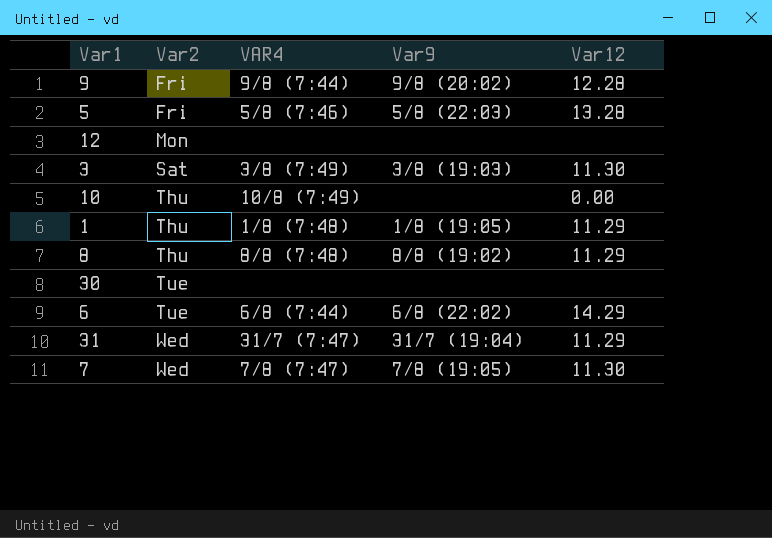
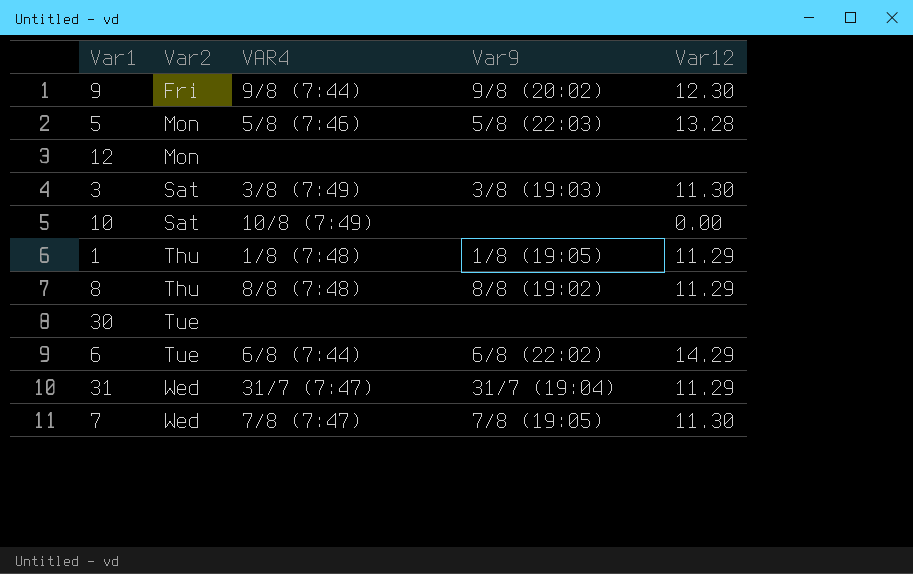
9 | Var12: 12.28 -> 12.30
5 | Var2: Fri -> Mon
10 | Var2: Thu -> Sat

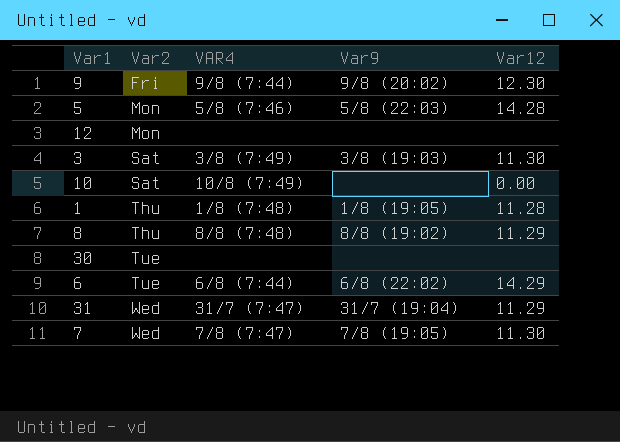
5 | Var12: 13.28 -> 14.28
1 | Var12: 11.29 -> 11.28

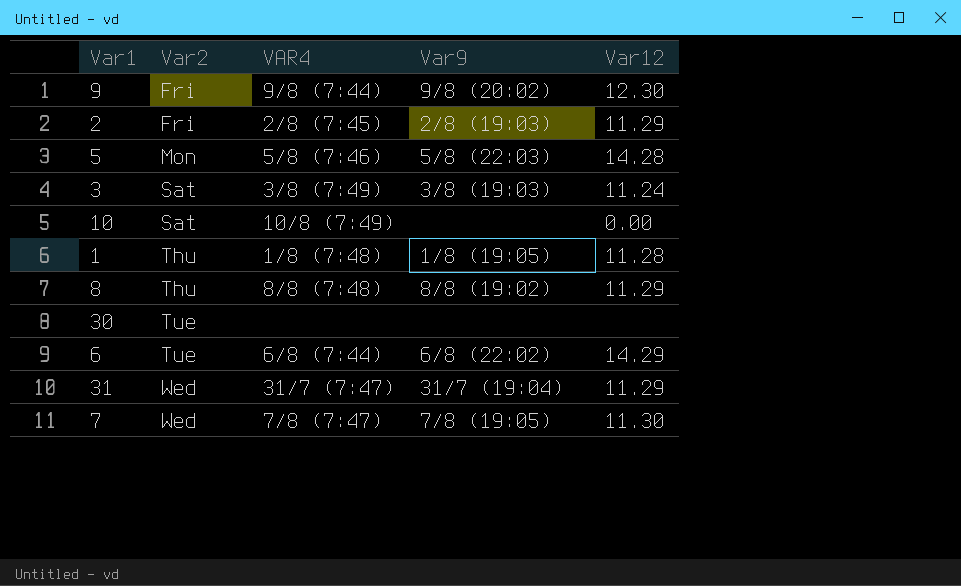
row 12: Mon | none | none | none -> none
row 2: none -> Fri | 2/8 (7:45) | 2/8 (19:03) | 11.29
3 | Var12: 11.30 -> 11.24

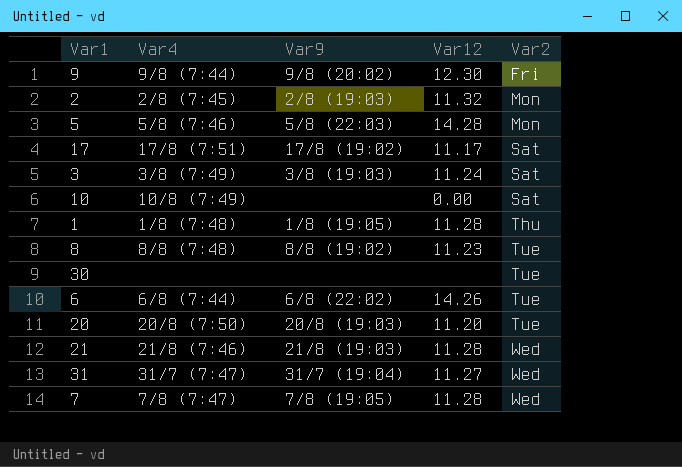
column name: VAR4 -> Var4
column Var2 | position: 2 -> 5
2 | Var12: 11.29 -> 11.32
2 | Var2: Fri -> Mon
row 17: none -> 17/8 (7:51) | 17/8 (19:02) | 11.17 | Sat
8 | Var12: 11.29 -> 11.23
8 | Var2: Thu -> Tue
6 | Var12: 14.29 -> 14.26
row 20: none -> 20/8 (7:50) | 20/8 (19:03) | 11.20 | Tue
row 21: none -> 21/8 (7:46) | 21/8 (19:03) | 11.28 | Wed
31 | Var12: 11.29 -> 11.27
7 | Var12: 11.30 -> 11.28

